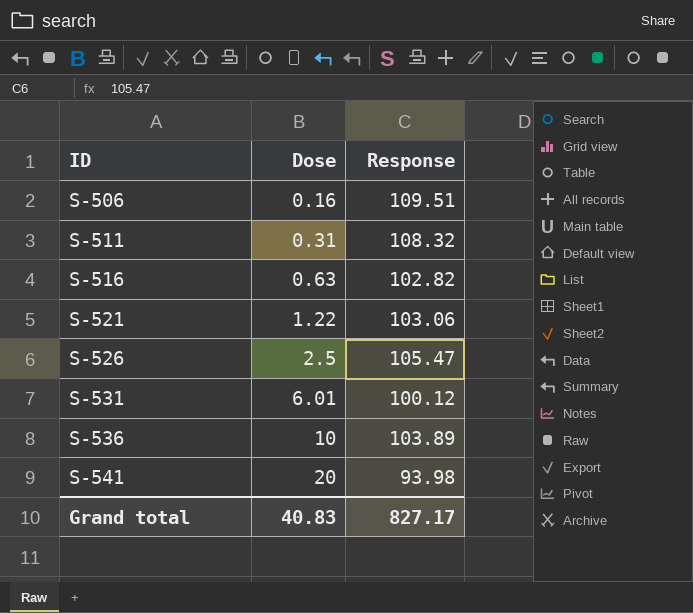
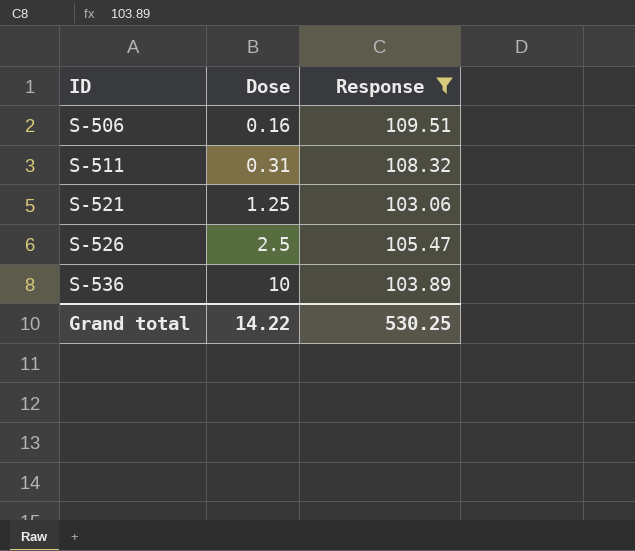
filter: none -> Response >= 103.06
S-521 | Dose: 1.22 -> 1.25
Grand total | Dose: 40.83 -> 14.22
Grand total | Response: 827.17 -> 530.25

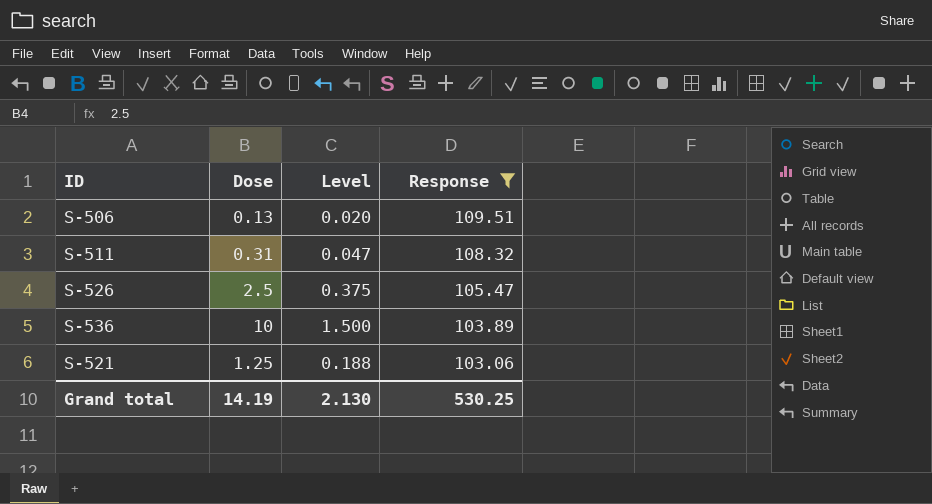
row order: ID ascending -> Response descending
column Level | formula: none -> [Dose] * 0.15
S-506 | Dose: 0.16 -> 0.13
Grand total | Dose: 14.22 -> 14.19

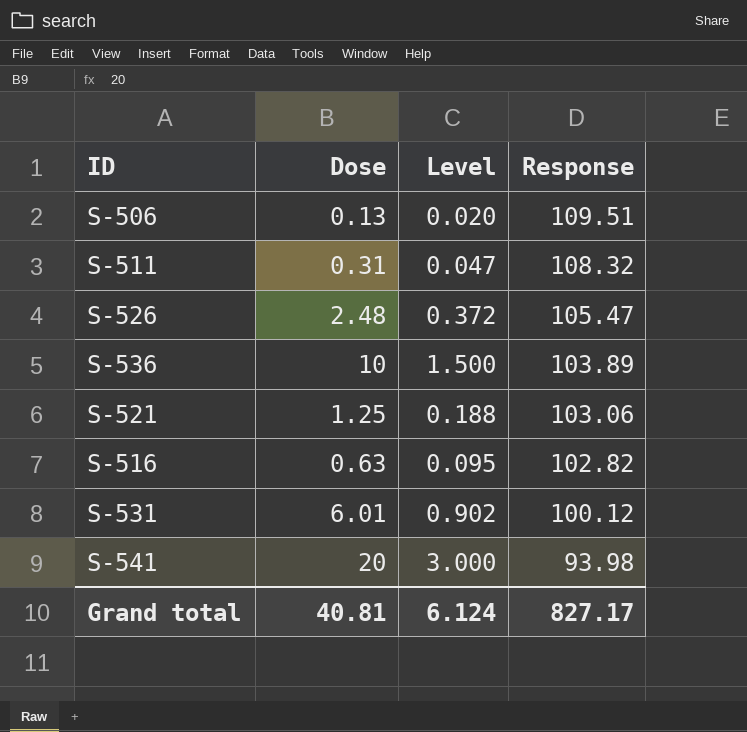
filter: Response >= 103.06 -> none
S-526 | Dose: 2.5 -> 2.48
S-526 | Level: 0.375 -> 0.372
Grand total | Dose: 14.19 -> 40.81
Grand total | Level: 2.130 -> 6.124
Grand total | Response: 530.25 -> 827.17

